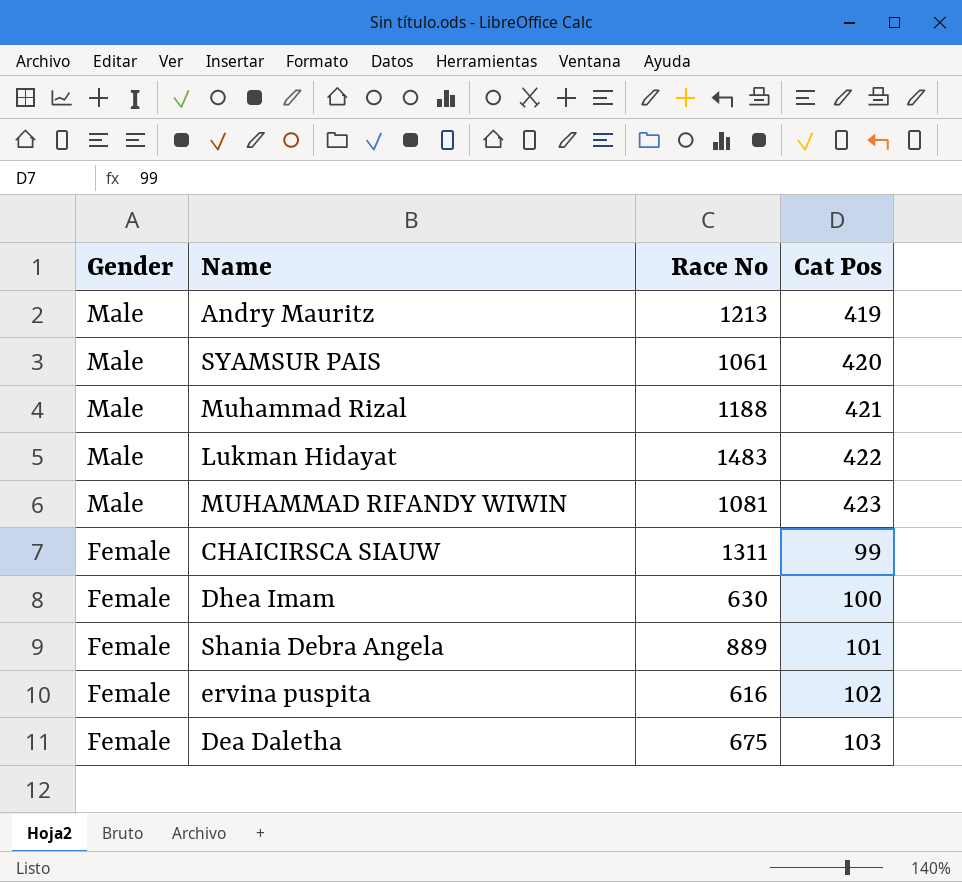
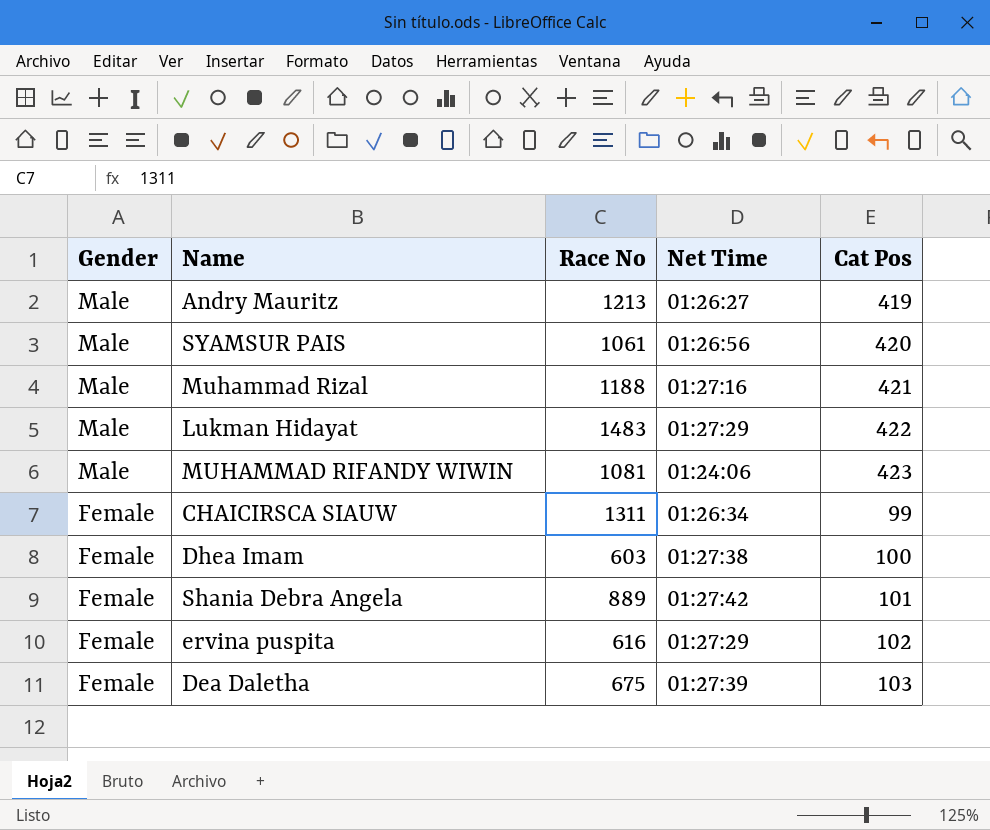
column Net Time | position: none -> 4
Dhea Imam | Race No: 630 -> 603

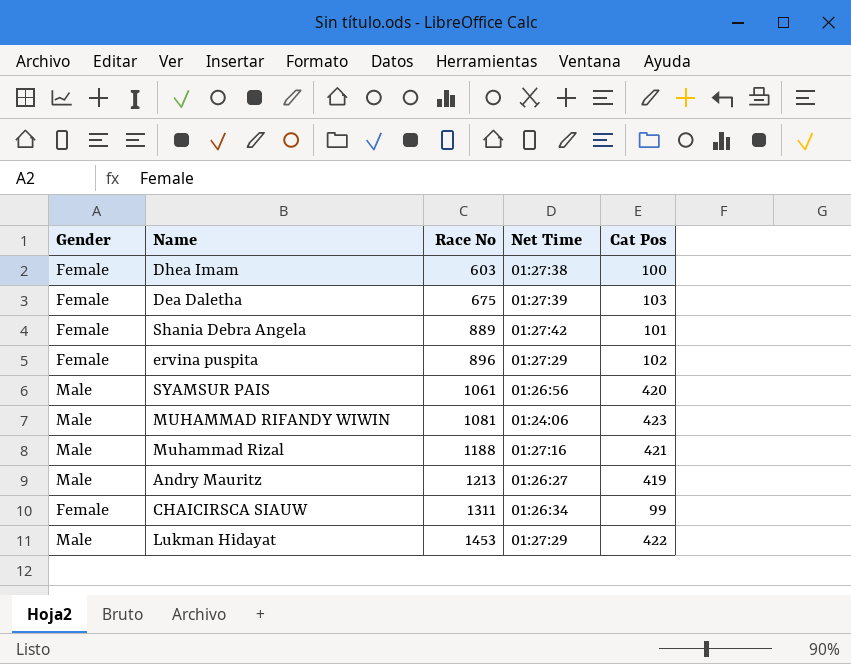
row order: Gender descending -> Race No ascending
ervina puspita | Race No: 616 -> 896
Lukman Hidayat | Race No: 1483 -> 1453

